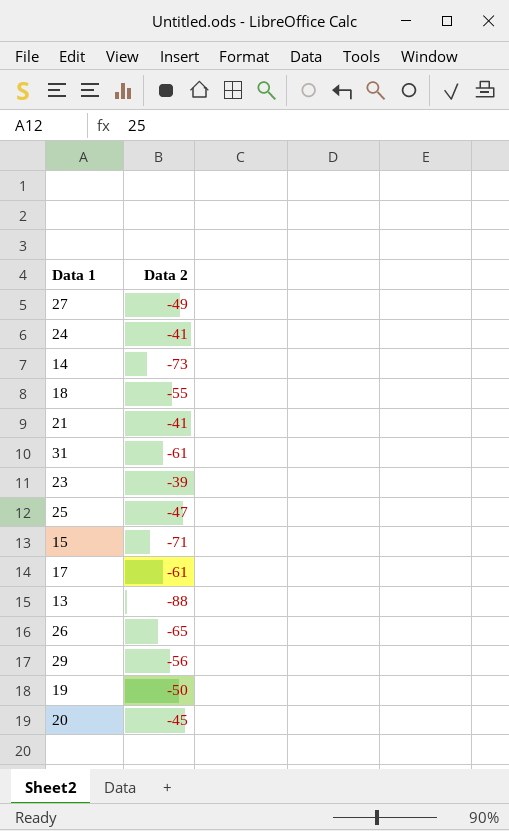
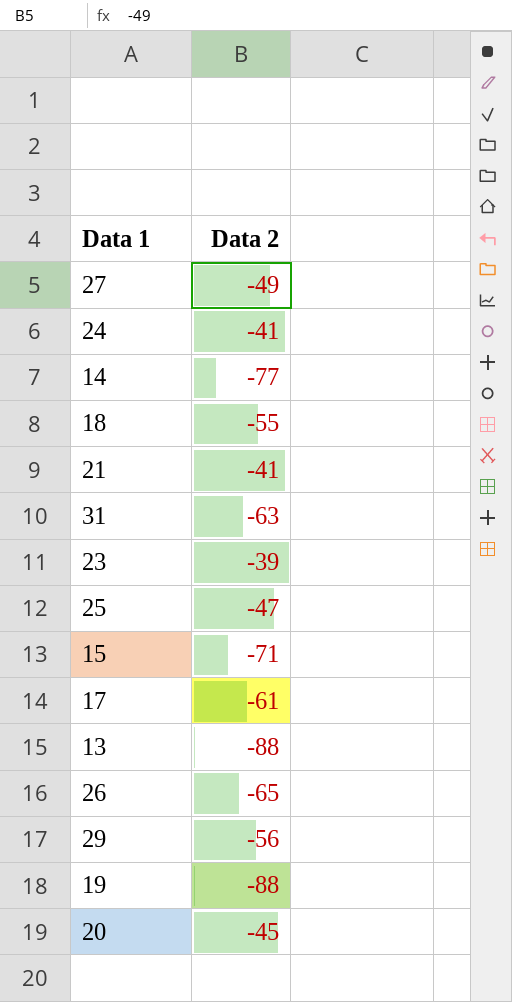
14 | Data 2: -73 -> -77
31 | Data 2: -61 -> -63
19 | Data 2: -50 -> -88

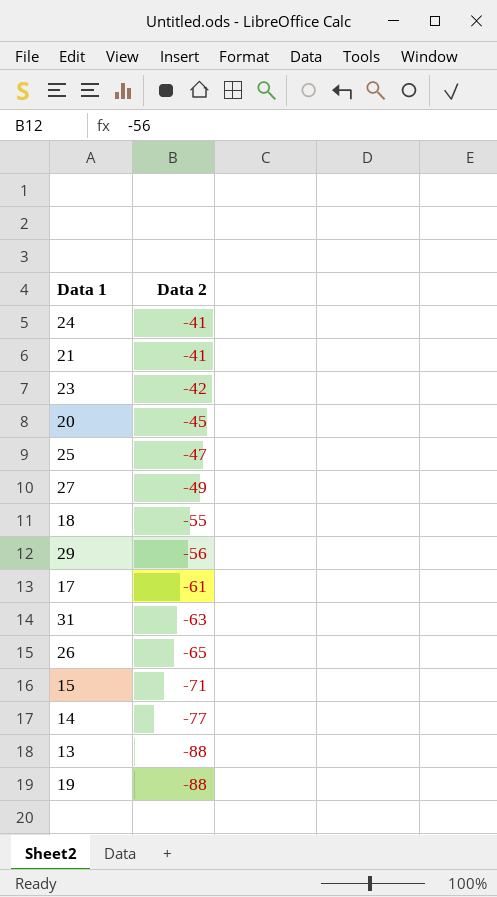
row order: none -> Data 2 descending
23 | Data 2: -39 -> -42

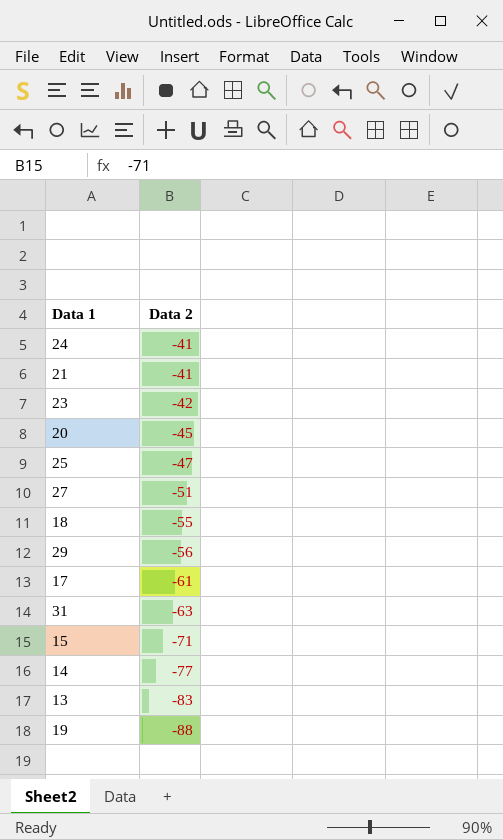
row 26: -65 -> none
27 | Data 2: -49 -> -51
13 | Data 2: -88 -> -83

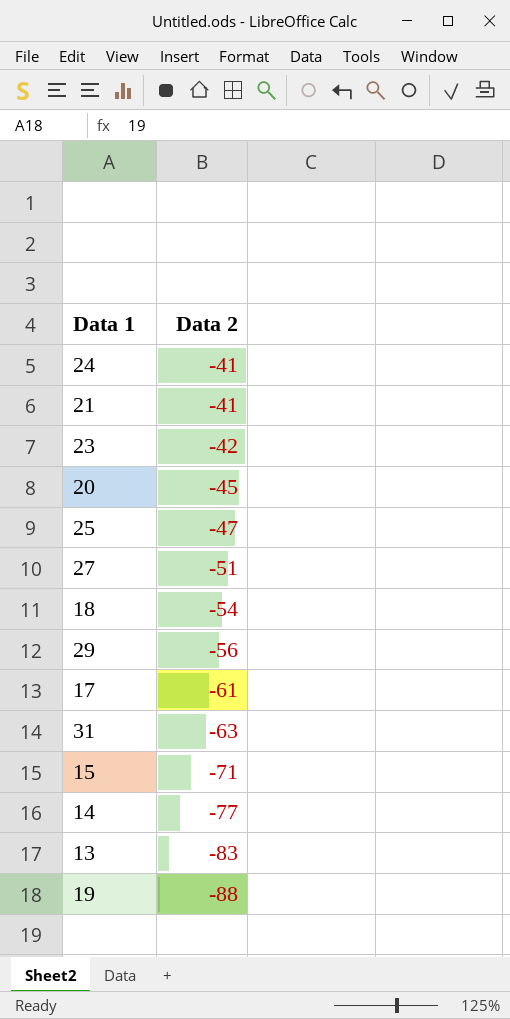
18 | Data 2: -55 -> -54

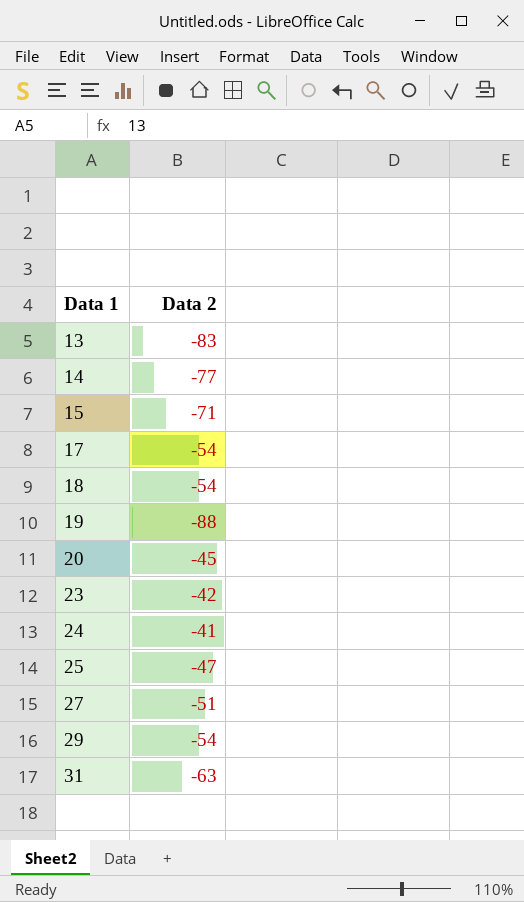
row order: Data 2 descending -> Data 1 ascending
row 21: -41 -> none
17 | Data 2: -61 -> -54
29 | Data 2: -56 -> -54

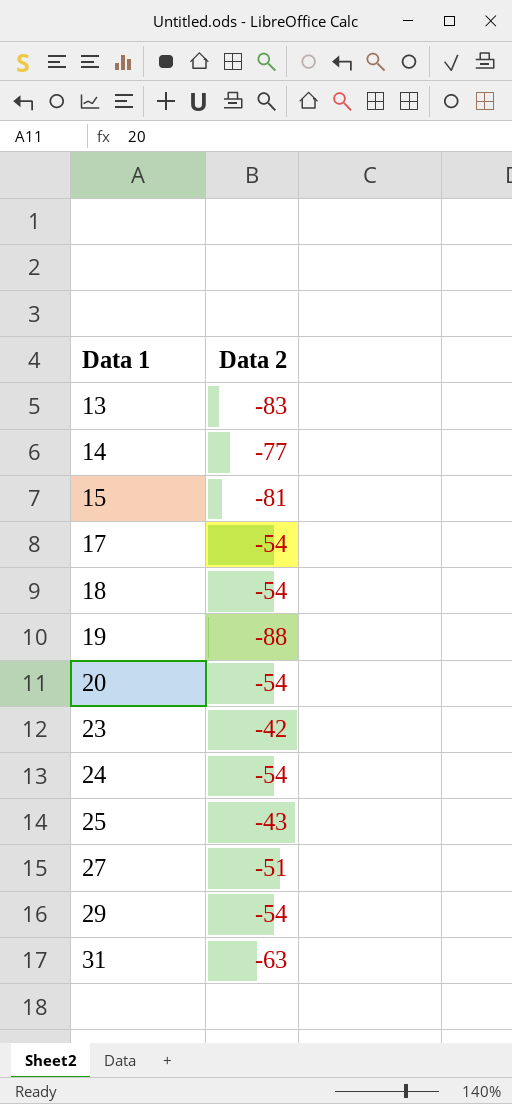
15 | Data 2: -71 -> -81
20 | Data 2: -45 -> -54
24 | Data 2: -41 -> -54
25 | Data 2: -47 -> -43

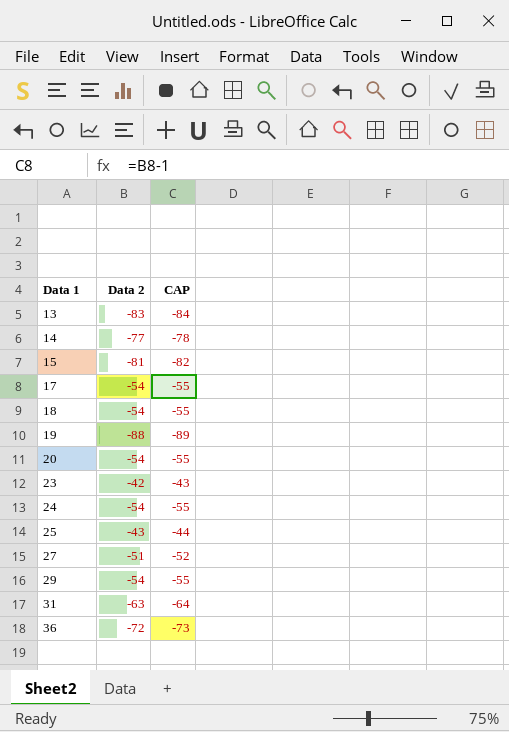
column CAP | formula: none -> [Data 2] - 1
row 36: none -> -72 | -73

